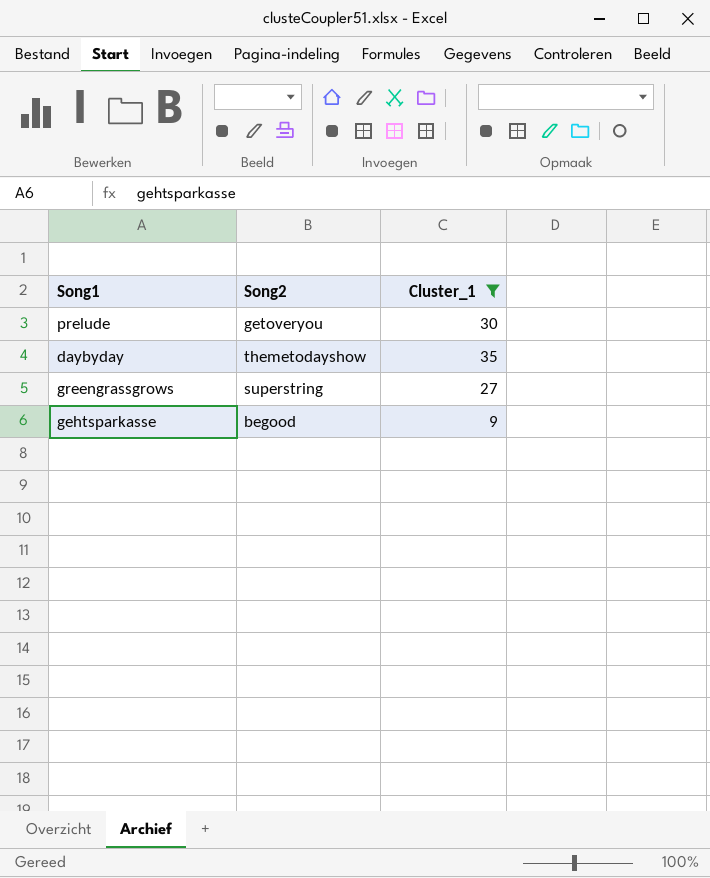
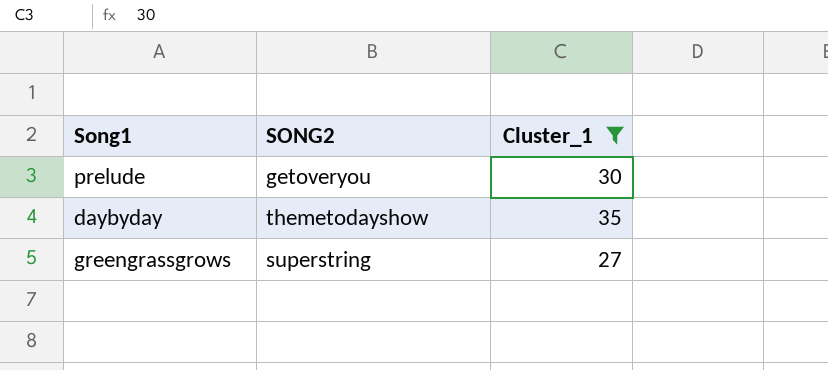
column name: Song2 -> SONG2
row gehtsparkasse: begood | 9 -> none

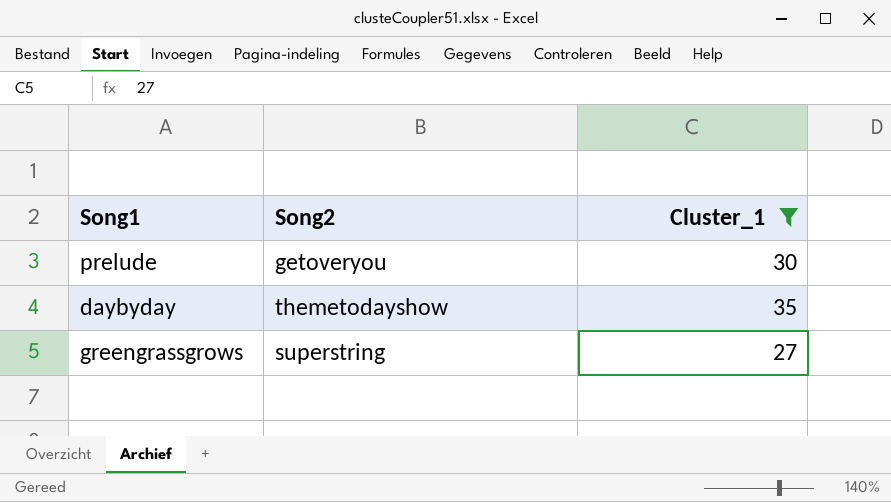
column name: SONG2 -> Song2

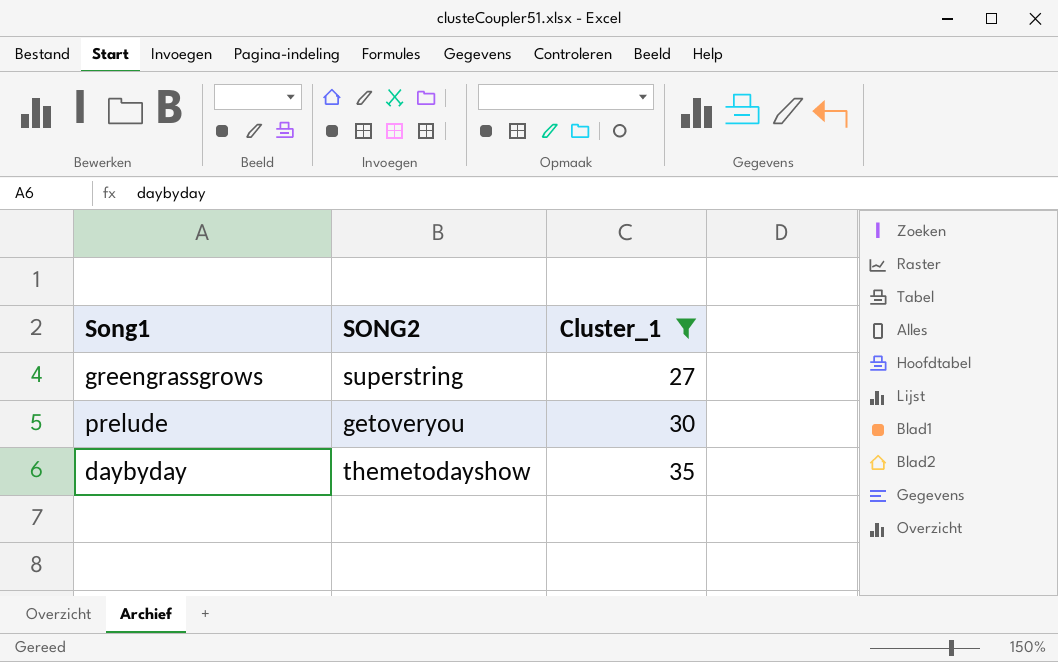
row order: none -> Cluster_1 ascending
column name: Song2 -> SONG2

